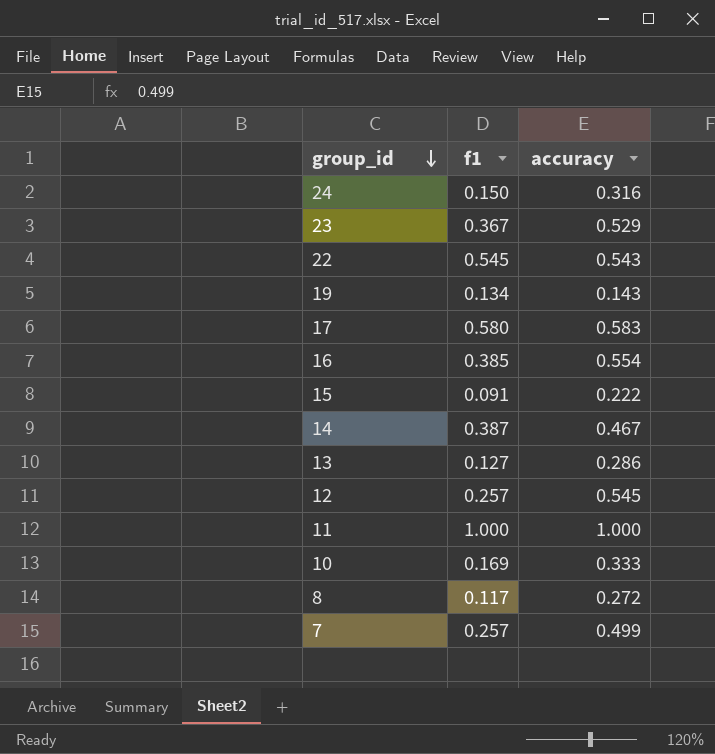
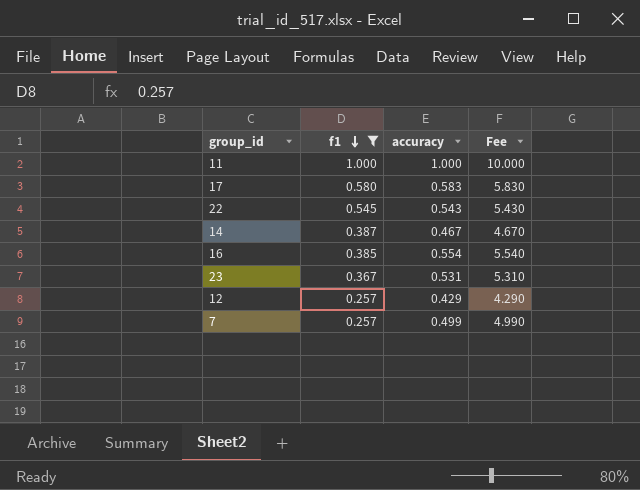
filter: none -> f1 >= 0.257
row order: group_id descending -> f1 descending
column Fee | formula: none -> [accuracy] * 10
23 | accuracy: 0.529 -> 0.531
12 | accuracy: 0.545 -> 0.429

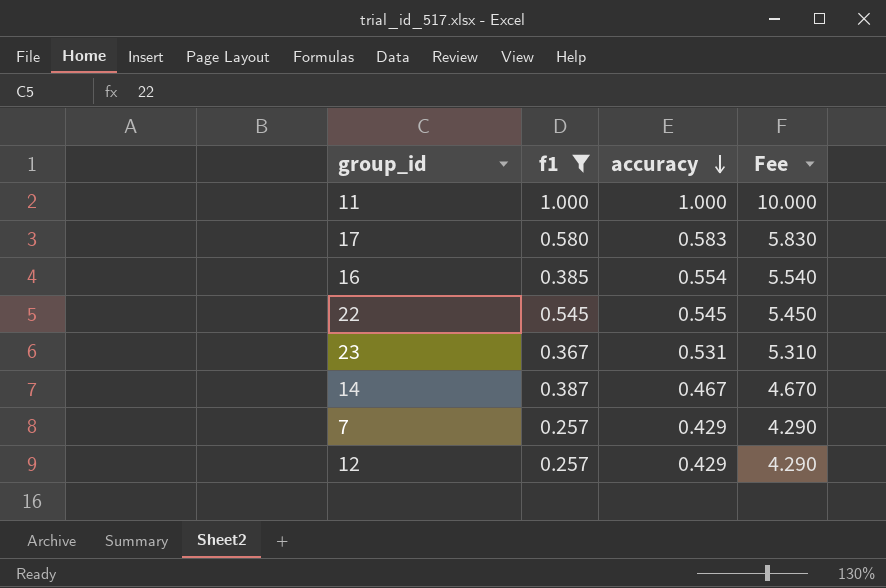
row order: f1 descending -> accuracy descending
22 | accuracy: 0.543 -> 0.545
22 | Fee: 5.430 -> 5.450
7 | accuracy: 0.499 -> 0.429
7 | Fee: 4.990 -> 4.290

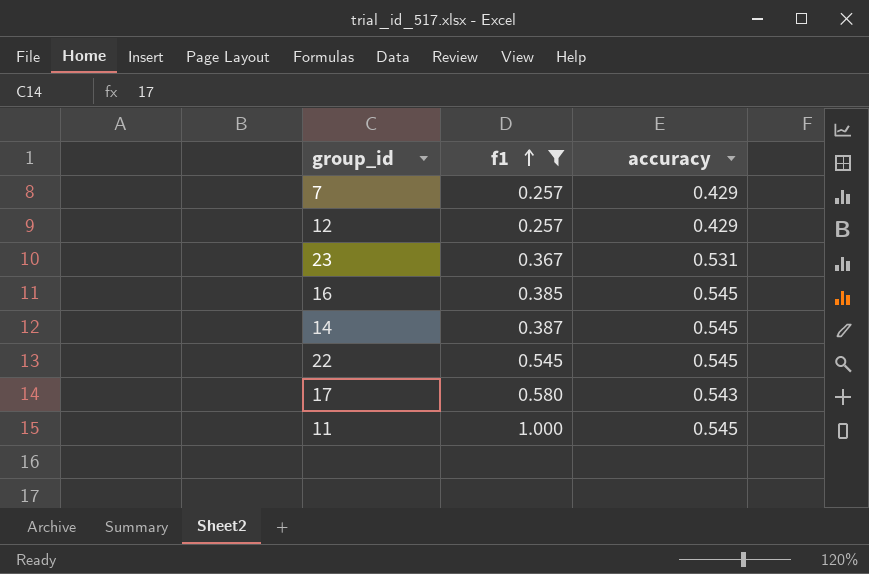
row order: accuracy descending -> f1 ascending
column Fee | formula: [accuracy] * 10 -> none
16 | accuracy: 0.554 -> 0.545
14 | accuracy: 0.467 -> 0.545
17 | accuracy: 0.583 -> 0.543
11 | accuracy: 1.000 -> 0.545

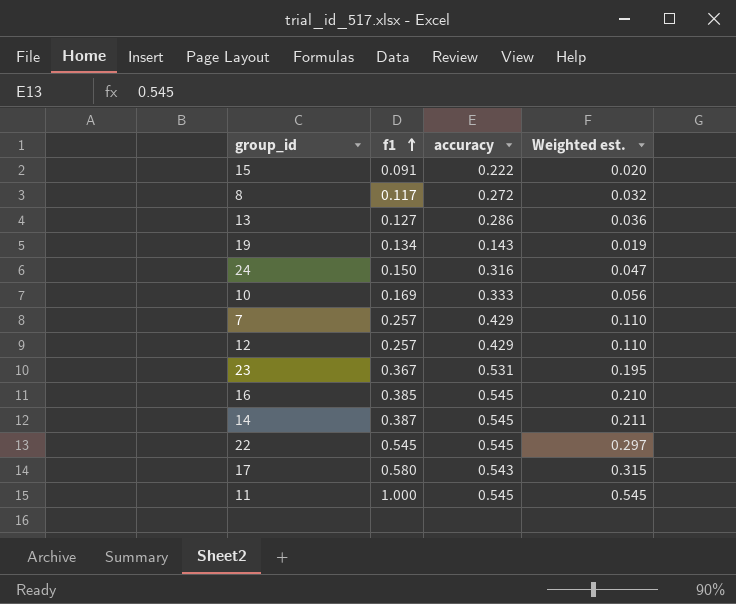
filter: f1 >= 0.257 -> none
column Weighted est. | formula: none -> [f1] * [accuracy]

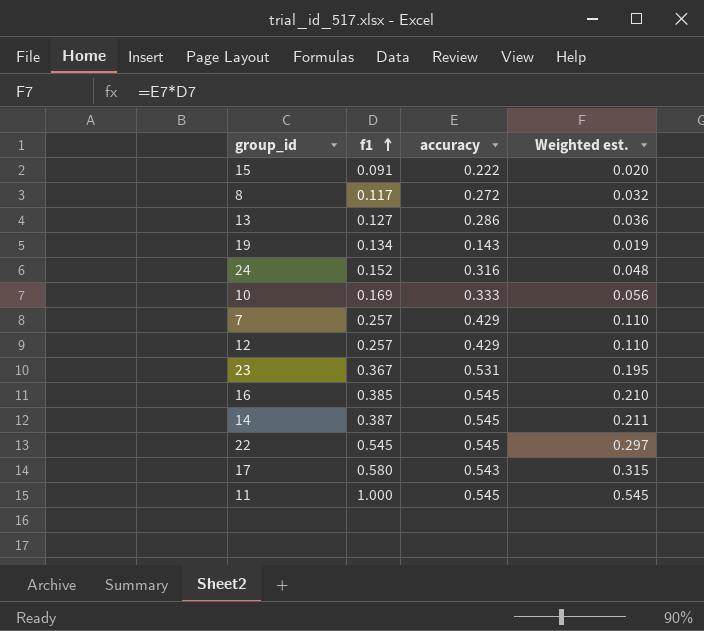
24 | f1: 0.150 -> 0.152
24 | Weighted est.: 0.047 -> 0.048

